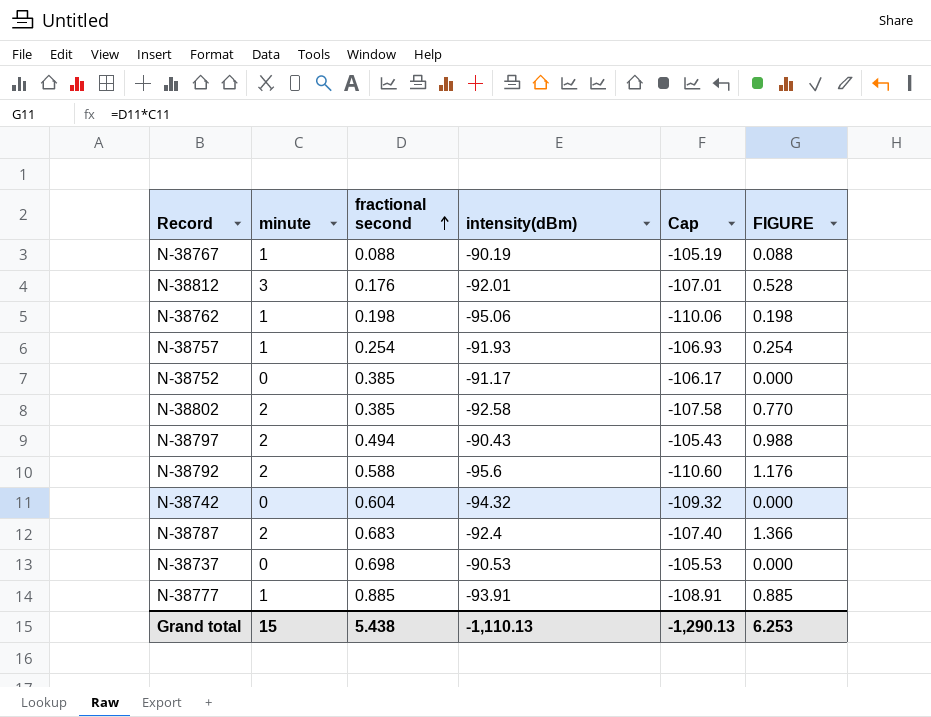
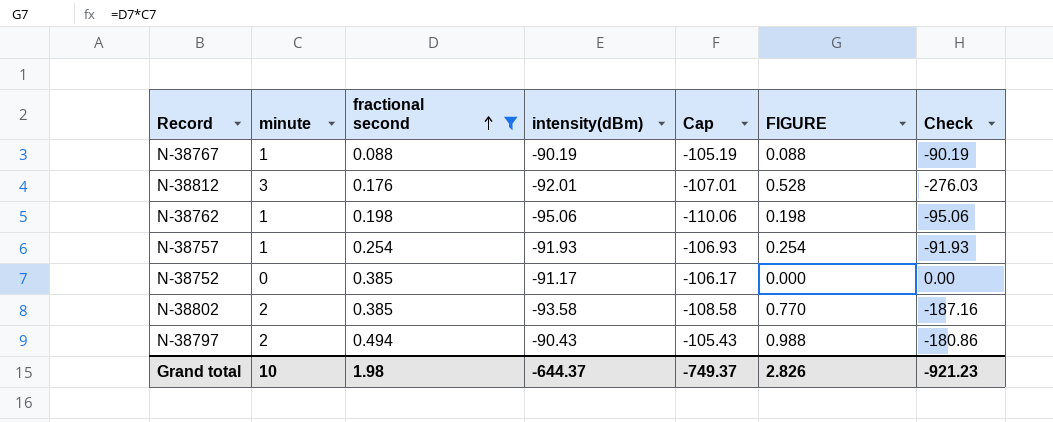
filter: none -> fractional second <= 0.494
column Check | formula: none -> [minute] * [intensity(dBm)]
N-38802 | intensity(dBm): -92.58 -> -93.58
N-38802 | Cap: -107.58 -> -108.58
Grand total | minute: 15 -> 10
Grand total | fractional second: 5.438 -> 1.98
Grand total | intensity(dBm): -1,110.13 -> -644.37
Grand total | Cap: -1,290.13 -> -749.37
Grand total | FIGURE: 6.253 -> 2.826

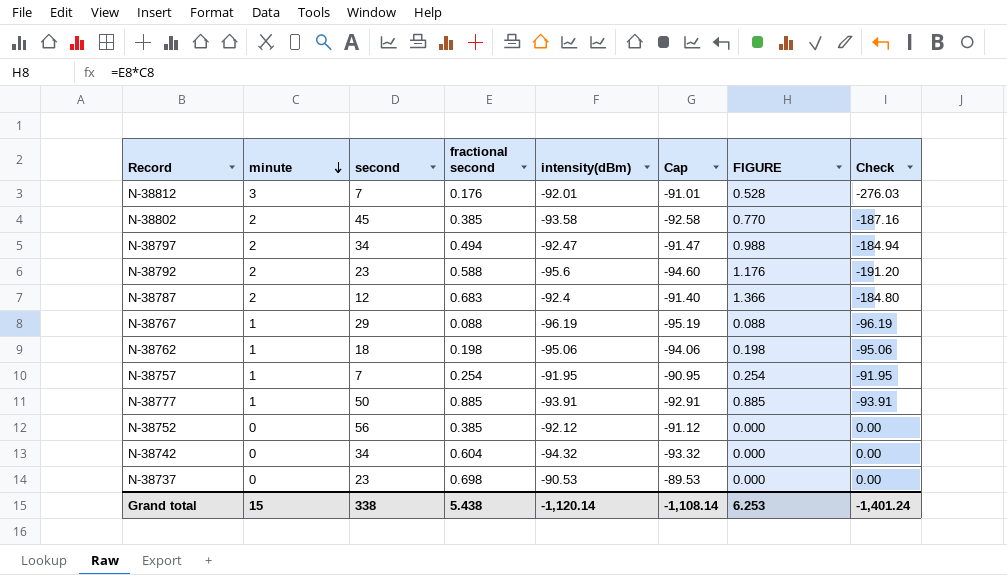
filter: fractional second <= 0.494 -> none
row order: fractional second ascending -> minute descending
column second | position: none -> 3
column Cap | formula: [intensity(dBm)] - 15 -> [intensity(dBm)] + 1
N-38797 | intensity(dBm): -90.43 -> -92.47
N-38797 | Check: -180.86 -> -184.94
N-38767 | intensity(dBm): -90.19 -> -96.19
N-38767 | Check: -90.19 -> -96.19
N-38757 | intensity(dBm): -91.93 -> -91.95
N-38757 | Check: -91.93 -> -91.95
N-38752 | intensity(dBm): -91.17 -> -92.12
Grand total | minute: 10 -> 15
Grand total | fractional second: 1.98 -> 5.438
Grand total | intensity(dBm): -644.37 -> -1,120.14
Grand total | Cap: -749.37 -> -1,108.14
Grand total | FIGURE: 2.826 -> 6.253
Grand total | Check: -921.23 -> -1,401.24

